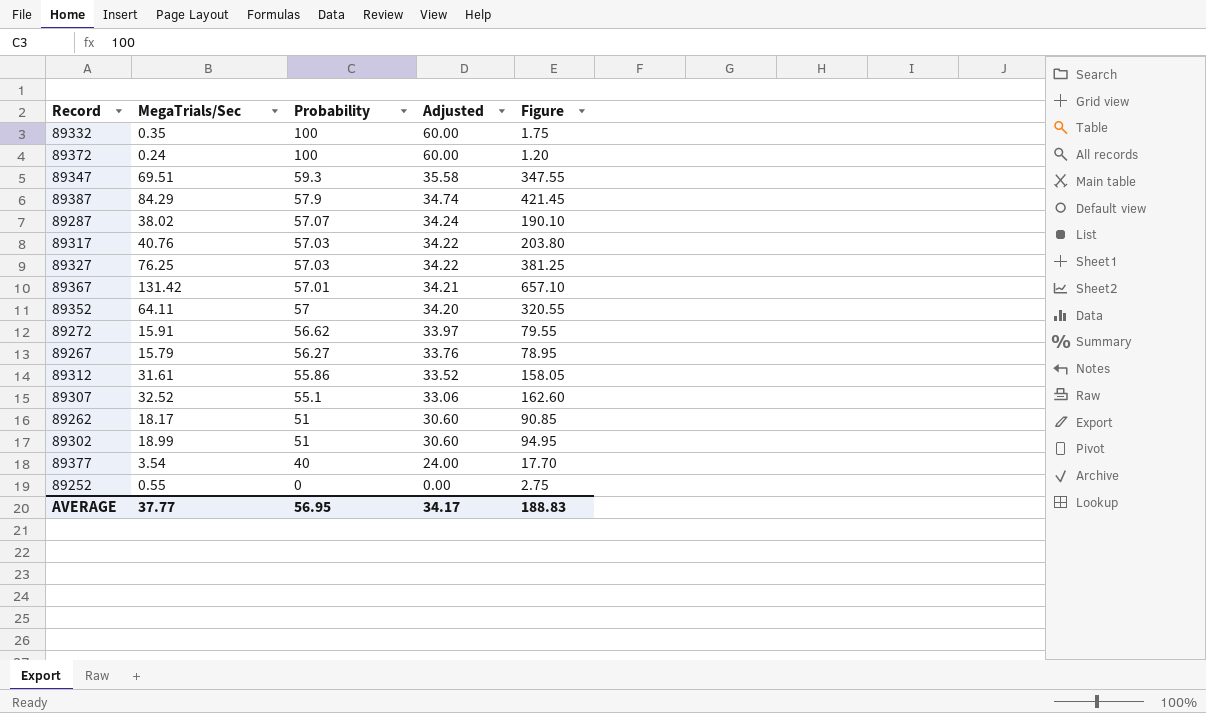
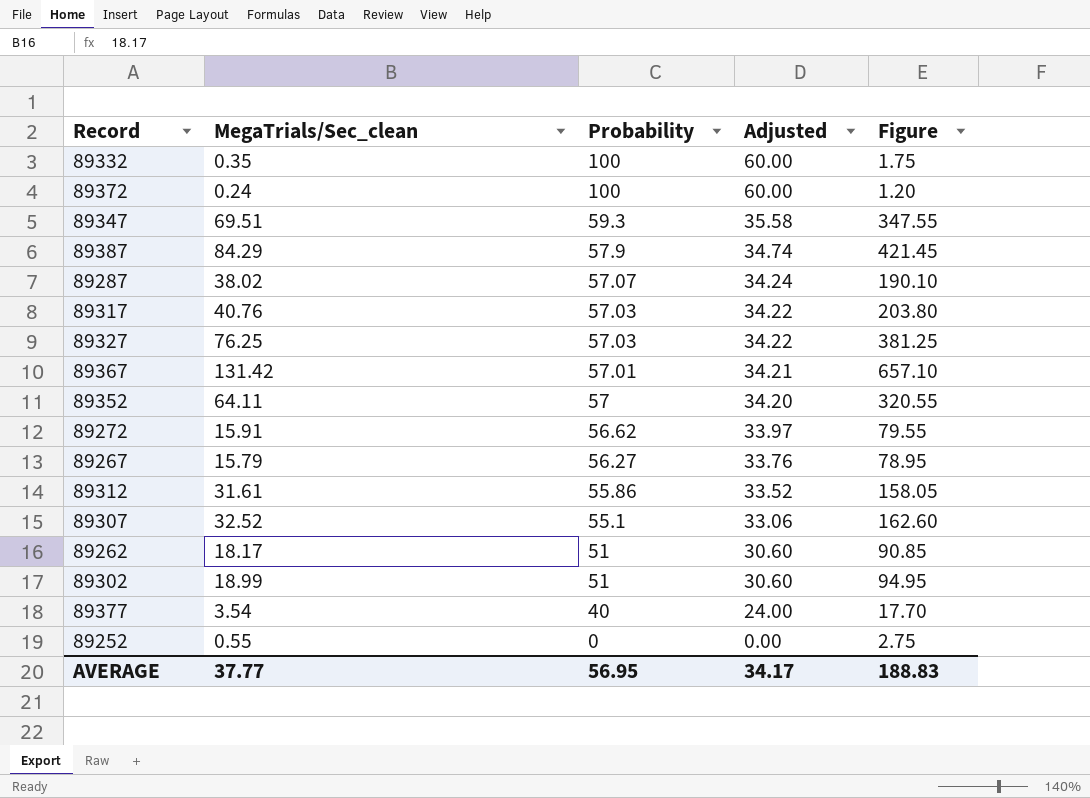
column name: MegaTrials/Sec -> MegaTrials/Sec_clean

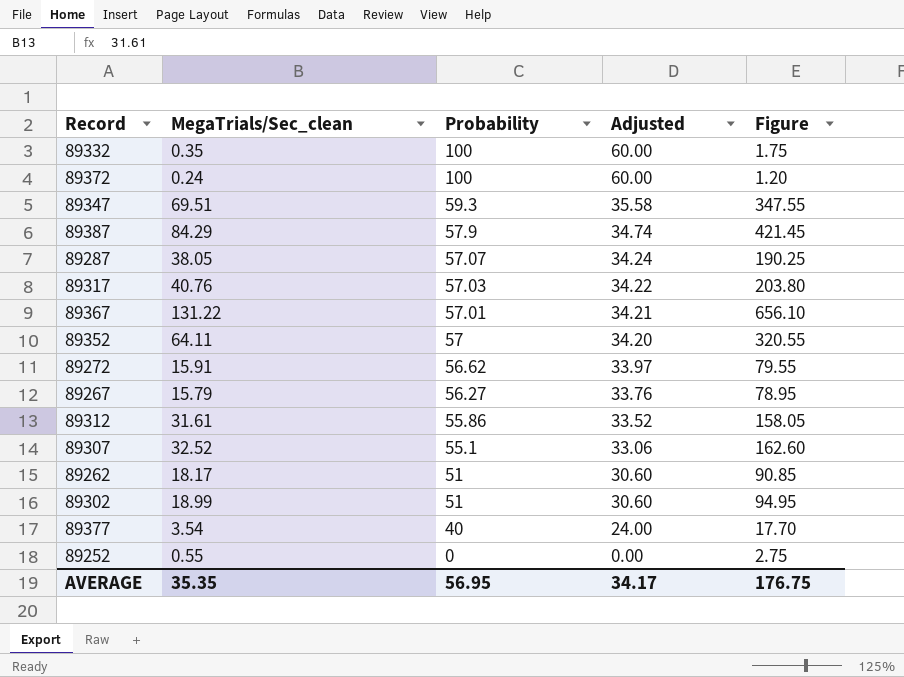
row 89327: 76.25 | 57.03 | 34.22 | 381.25 -> none
89287 | MegaTrials/Sec_clean: 38.02 -> 38.05
89287 | Figure: 190.10 -> 190.25
89367 | MegaTrials/Sec_clean: 131.42 -> 131.22
89367 | Figure: 657.10 -> 656.10
AVERAGE | MegaTrials/Sec_clean: 37.77 -> 35.35
AVERAGE | Figure: 188.83 -> 176.75

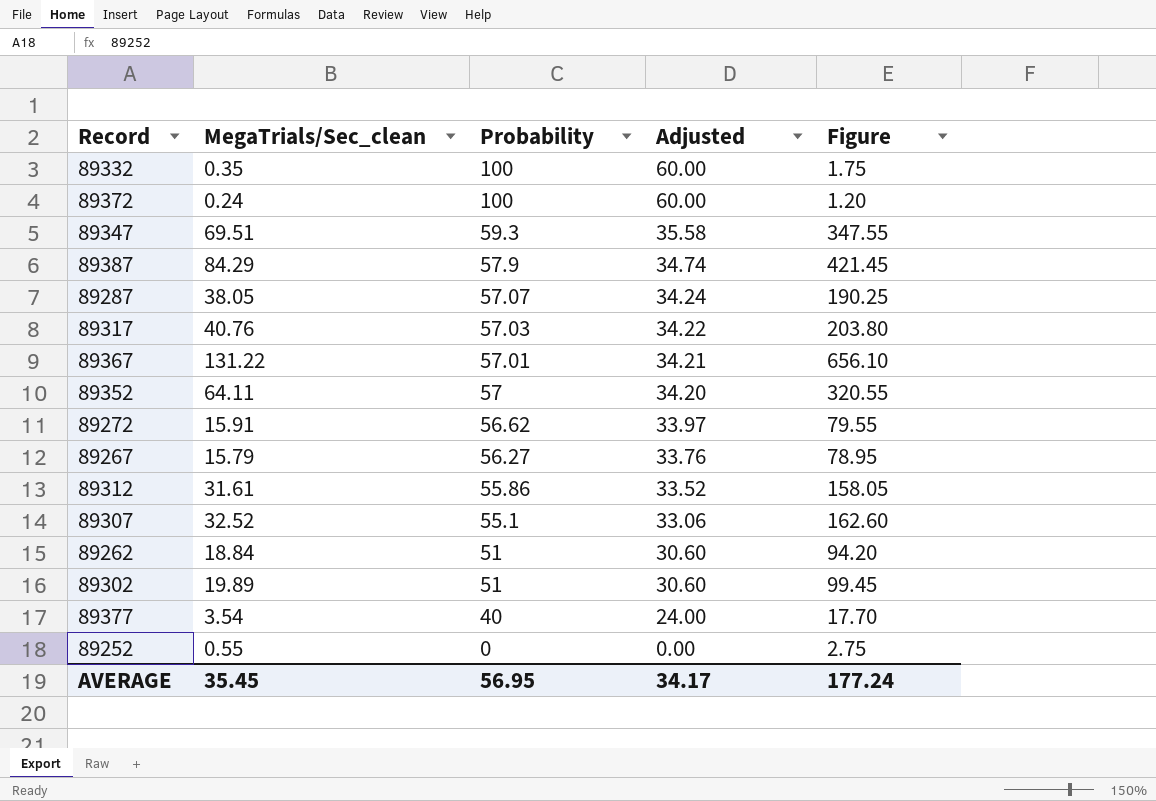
89262 | MegaTrials/Sec_clean: 18.17 -> 18.84
89262 | Figure: 90.85 -> 94.20
89302 | MegaTrials/Sec_clean: 18.99 -> 19.89
89302 | Figure: 94.95 -> 99.45
AVERAGE | MegaTrials/Sec_clean: 35.35 -> 35.45
AVERAGE | Figure: 176.75 -> 177.24

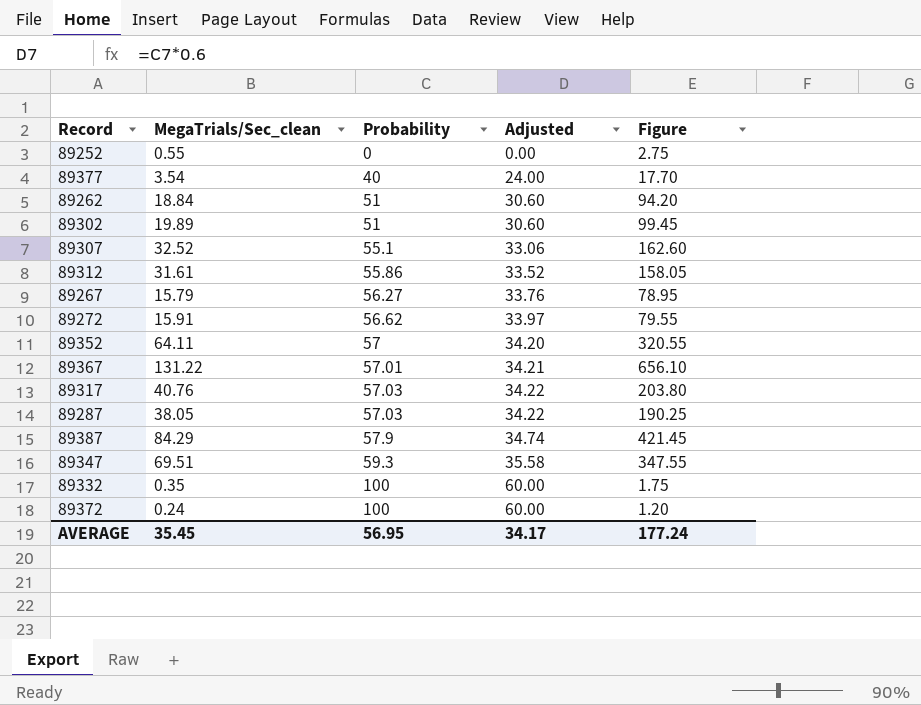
row order: Probability descending -> Probability ascending
89287 | Probability: 57.07 -> 57.03
89287 | Adjusted: 34.24 -> 34.22

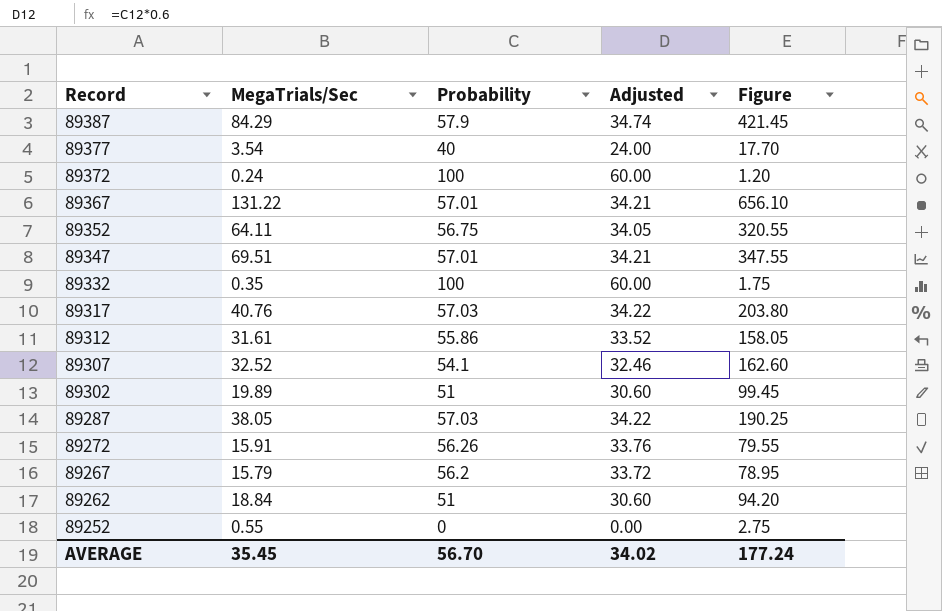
row order: Probability ascending -> Record descending
column name: MegaTrials/Sec_clean -> MegaTrials/Sec
89352 | Probability: 57 -> 56.75
89352 | Adjusted: 34.20 -> 34.05
89347 | Probability: 59.3 -> 57.01
89347 | Adjusted: 35.58 -> 34.21
89307 | Probability: 55.1 -> 54.1
89307 | Adjusted: 33.06 -> 32.46
89272 | Probability: 56.62 -> 56.26
89272 | Adjusted: 33.97 -> 33.76
89267 | Probability: 56.27 -> 56.2
89267 | Adjusted: 33.76 -> 33.72
AVERAGE | Probability: 56.95 -> 56.70
AVERAGE | Adjusted: 34.17 -> 34.02

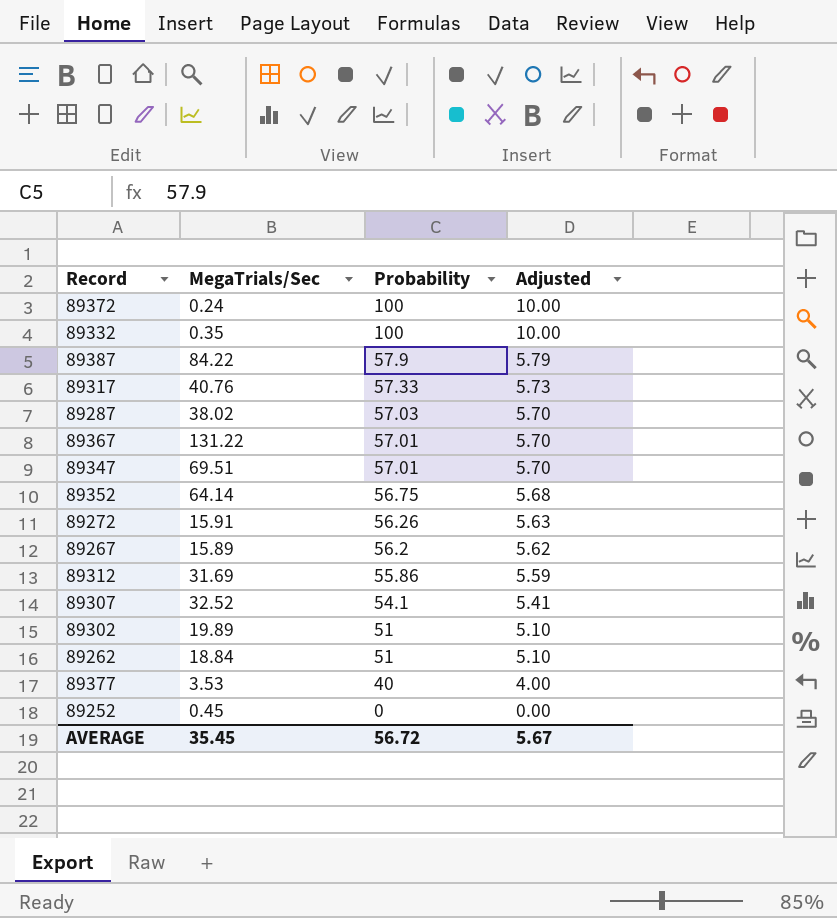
row order: Record descending -> Probability descending
column Figure | formula: [MegaTrials/Sec] * 5 -> none
column Adjusted | formula: [Probability] * 0.6 -> [Probability] * 0.1
89387 | MegaTrials/Sec: 84.29 -> 84.22
89317 | Probability: 57.03 -> 57.33
89287 | MegaTrials/Sec: 38.05 -> 38.02
89352 | MegaTrials/Sec: 64.11 -> 64.14
89267 | MegaTrials/Sec: 15.79 -> 15.89
89312 | MegaTrials/Sec: 31.61 -> 31.69
89377 | MegaTrials/Sec: 3.54 -> 3.53
89252 | MegaTrials/Sec: 0.55 -> 0.45
AVERAGE | Probability: 56.70 -> 56.72
AVERAGE | Adjusted: 34.02 -> 5.67

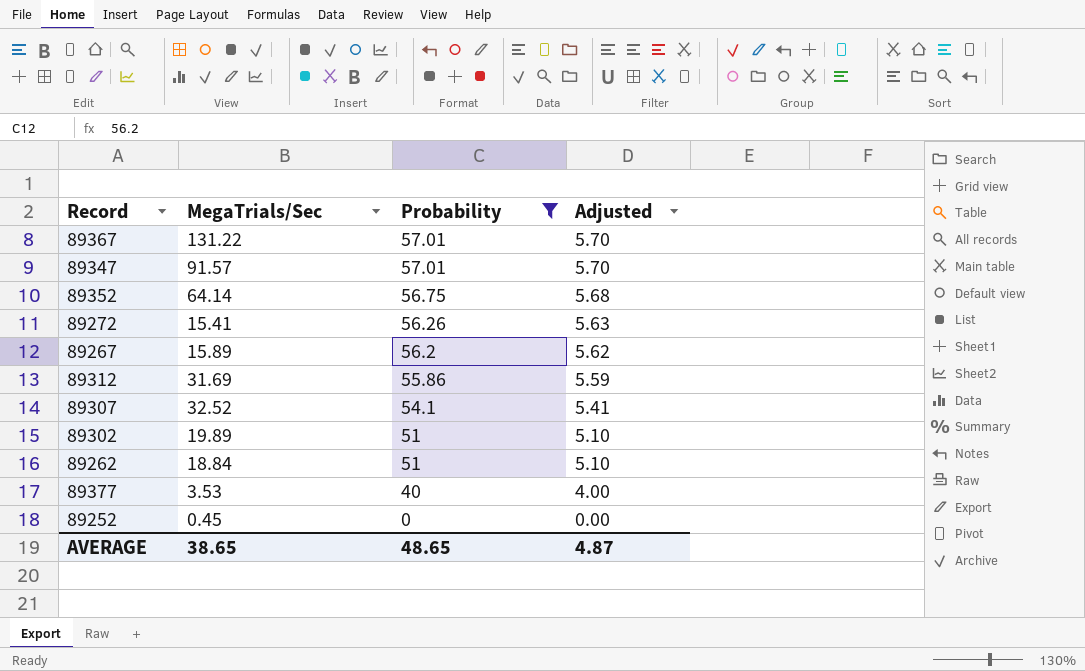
filter: none -> Probability <= 57.01
89347 | MegaTrials/Sec: 69.51 -> 91.57
89272 | MegaTrials/Sec: 15.91 -> 15.41
AVERAGE | MegaTrials/Sec: 35.45 -> 38.65
AVERAGE | Probability: 56.72 -> 48.65
AVERAGE | Adjusted: 5.67 -> 4.87

